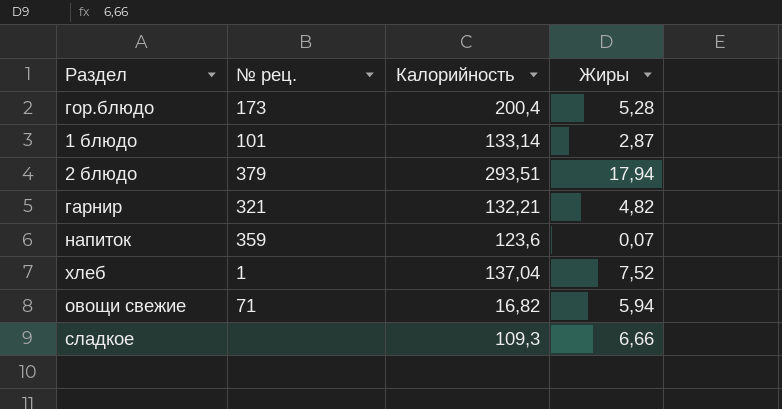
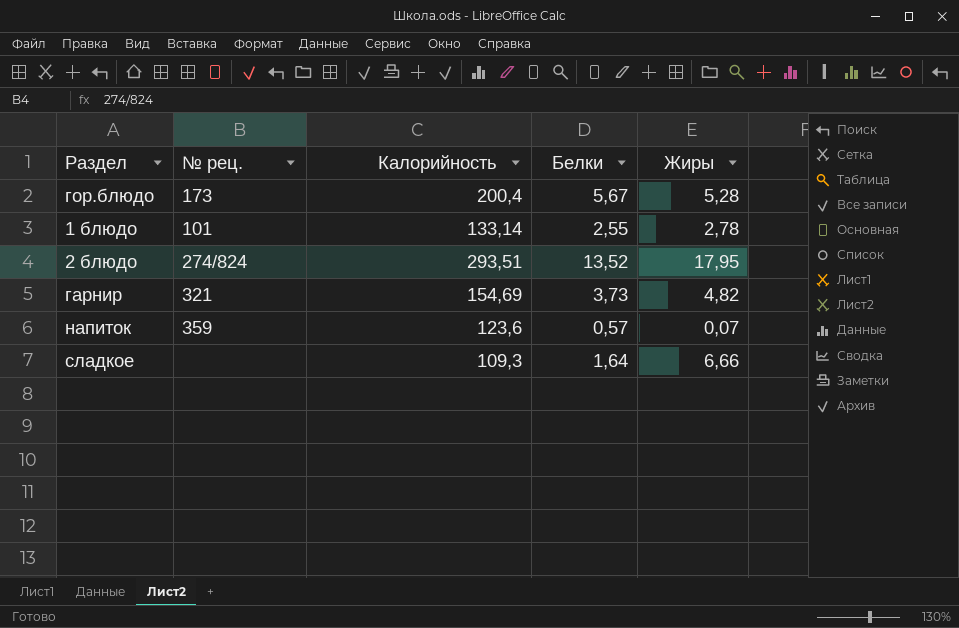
column Белки | position: none -> 4
row хлеб: 1 | 137,04 | 7,52 -> none
row овощи свежие: 71 | 16,82 | 5,94 -> none
1 блюдо | Жиры: 2,87 -> 2,78
2 блюдо | № рец.: 379 -> 274/824
2 блюдо | Жиры: 17,94 -> 17,95
гарнир | Калорийность: 132,21 -> 154,69

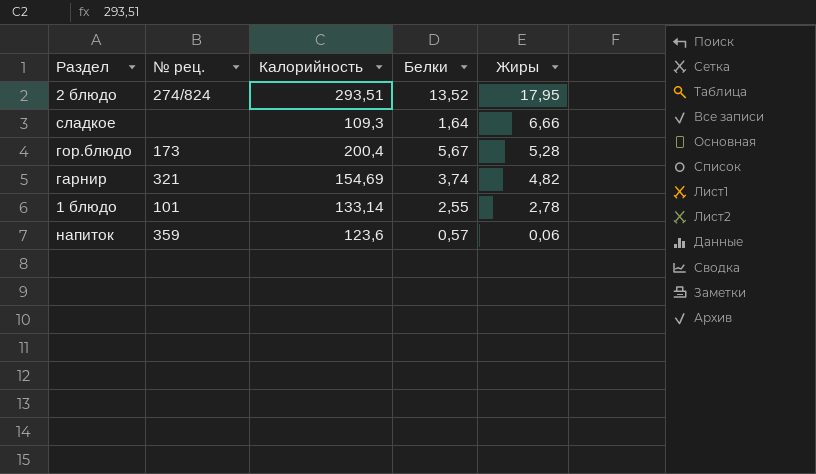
row order: none -> Жиры descending
гарнир | Белки: 3,73 -> 3,74
напиток | Жиры: 0,07 -> 0,06

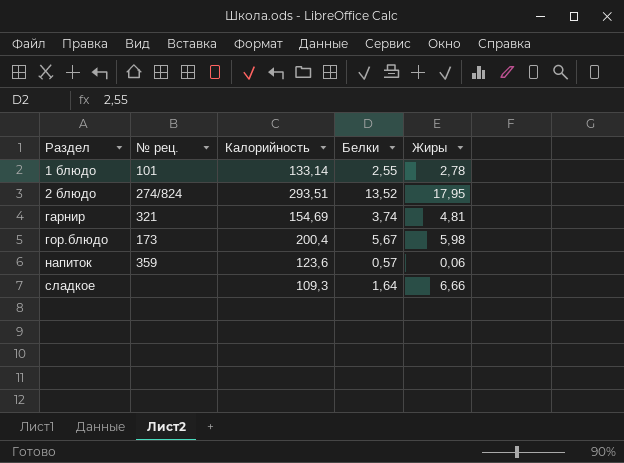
row order: Жиры descending -> Раздел ascending
гарнир | Жиры: 4,82 -> 4,81
гор.блюдо | Жиры: 5,28 -> 5,98

